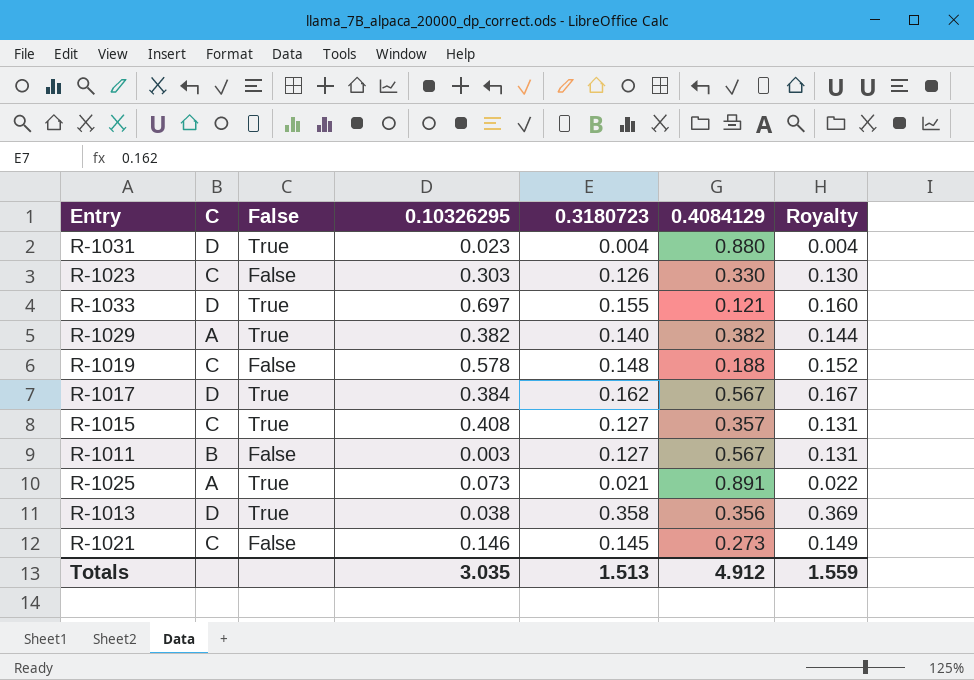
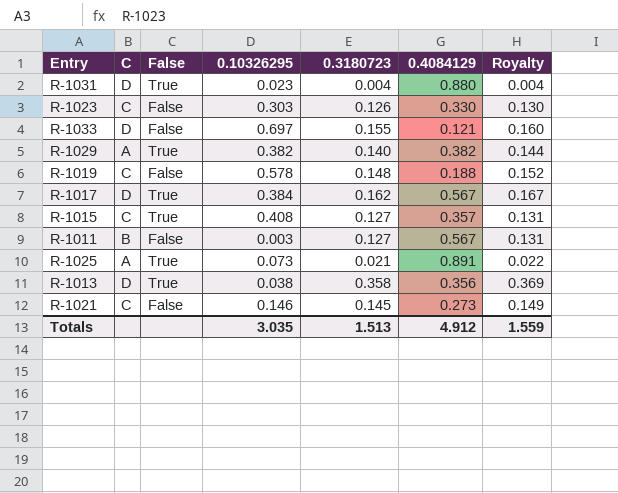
R-1033 | False: True -> False

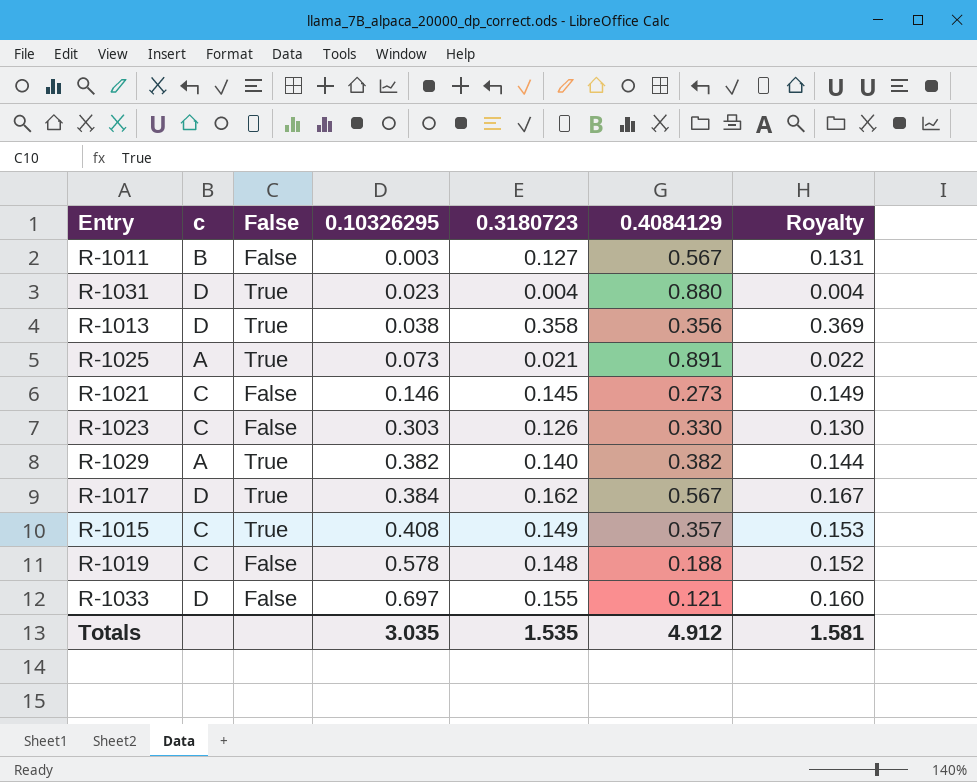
row order: none -> 0.10326295 ascending
column name: C -> c
R-1015 | 0.3180723: 0.127 -> 0.149
R-1015 | Royalty: 0.131 -> 0.153
Totals | 0.3180723: 1.513 -> 1.535
Totals | Royalty: 1.559 -> 1.581

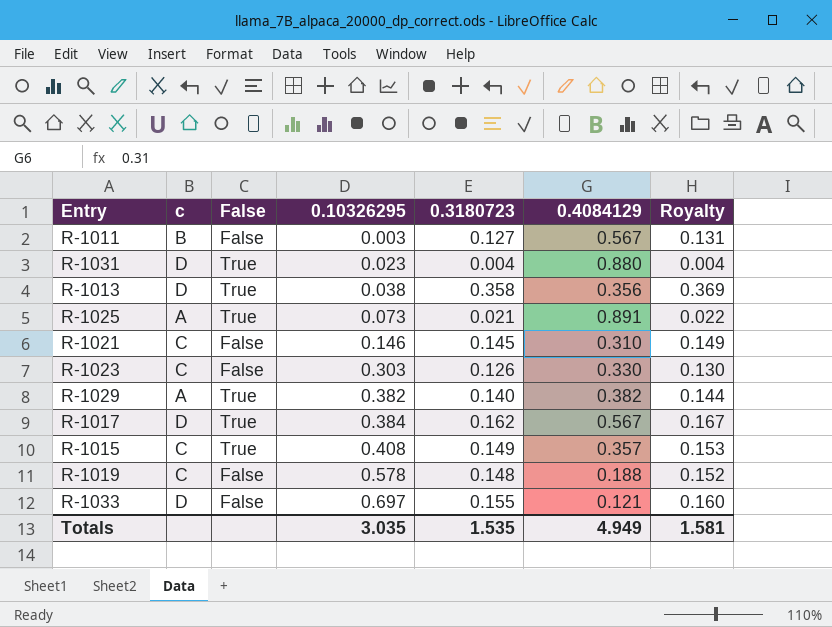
R-1021 | 0.4084129: 0.273 -> 0.310
Totals | 0.4084129: 4.912 -> 4.949

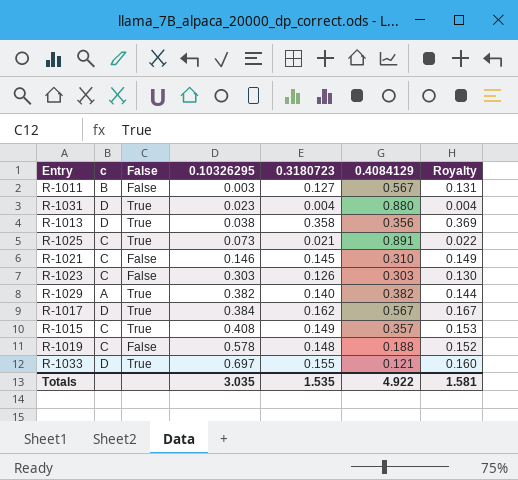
R-1025 | c: A -> C
R-1023 | 0.4084129: 0.330 -> 0.303
R-1033 | False: False -> True
Totals | 0.4084129: 4.949 -> 4.922

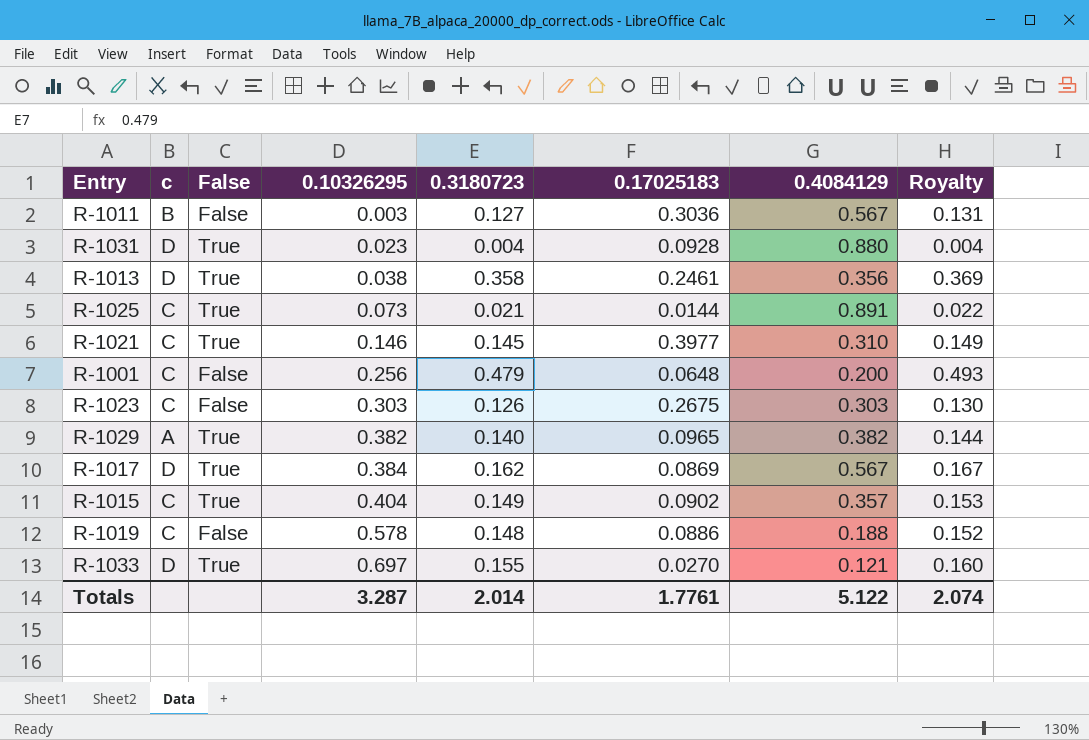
column 0.17025183 | position: none -> 6
R-1021 | False: False -> True
row R-1001: none -> C | False | 0.256 | 0.479 | 0.0648 | 0.200 | 0.493
R-1015 | 0.10326295: 0.408 -> 0.404
Totals | 0.10326295: 3.035 -> 3.287
Totals | 0.3180723: 1.535 -> 2.014
Totals | 0.4084129: 4.922 -> 5.122
Totals | Royalty: 1.581 -> 2.074

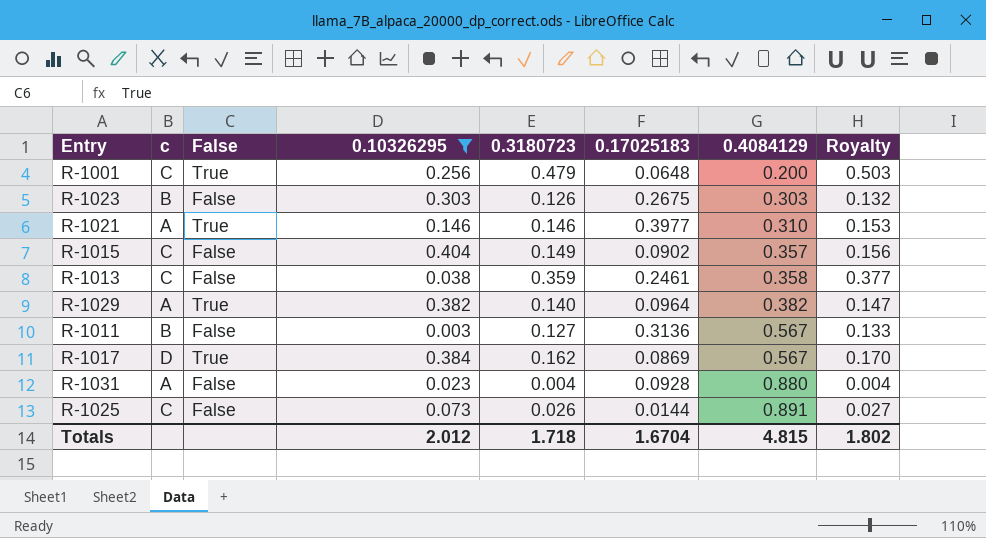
filter: none -> 0.10326295 <= 0.404
row order: 0.10326295 ascending -> 0.4084129 ascending
column Royalty | formula: [0.3180723] * 1.03 -> [0.3180723] * 1.05
R-1001 | False: False -> True
R-1023 | c: C -> B
R-1021 | c: C -> A
R-1021 | 0.3180723: 0.145 -> 0.146
R-1015 | False: True -> False
R-1013 | c: D -> C
R-1013 | False: True -> False
R-1013 | 0.3180723: 0.358 -> 0.359
R-1013 | 0.4084129: 0.356 -> 0.358
R-1029 | 0.17025183: 0.0965 -> 0.0964
R-1011 | 0.17025183: 0.3036 -> 0.3136
R-1031 | c: D -> A
R-1031 | False: True -> False
R-1025 | False: True -> False
R-1025 | 0.3180723: 0.021 -> 0.026
Totals | 0.10326295: 3.287 -> 2.012
Totals | 0.3180723: 2.014 -> 1.718
Totals | 0.17025183: 1.7761 -> 1.6704
Totals | 0.4084129: 5.122 -> 4.815
Totals | Royalty: 2.074 -> 1.802

